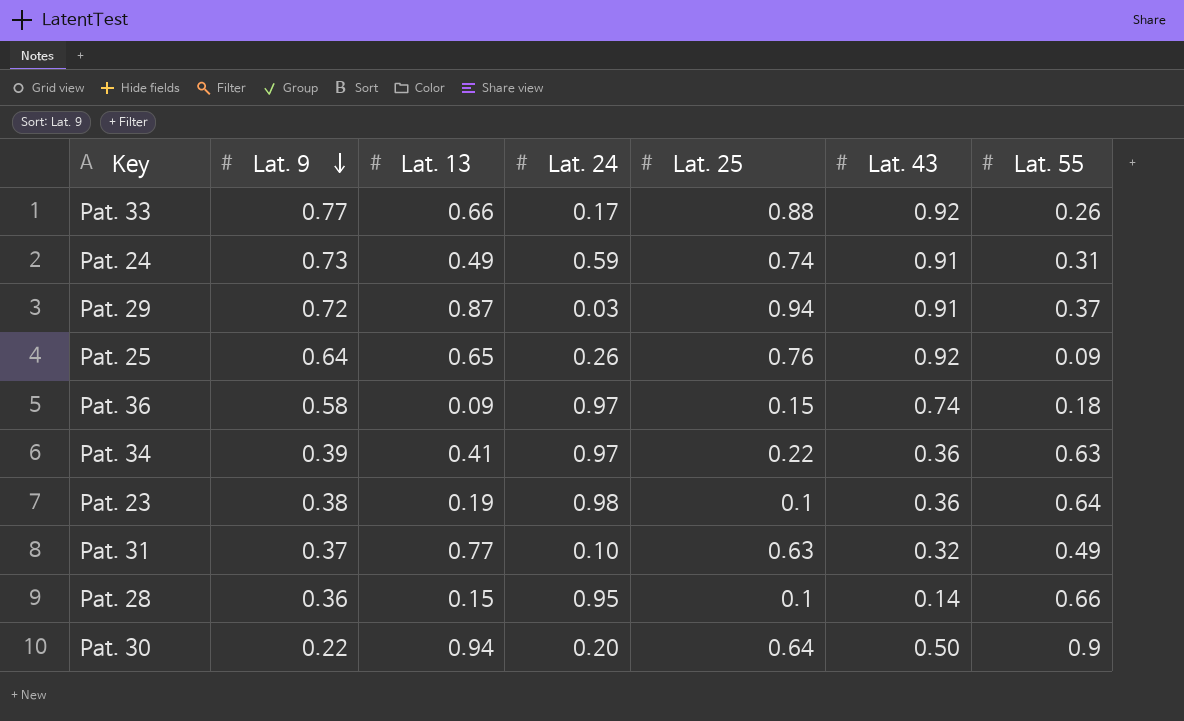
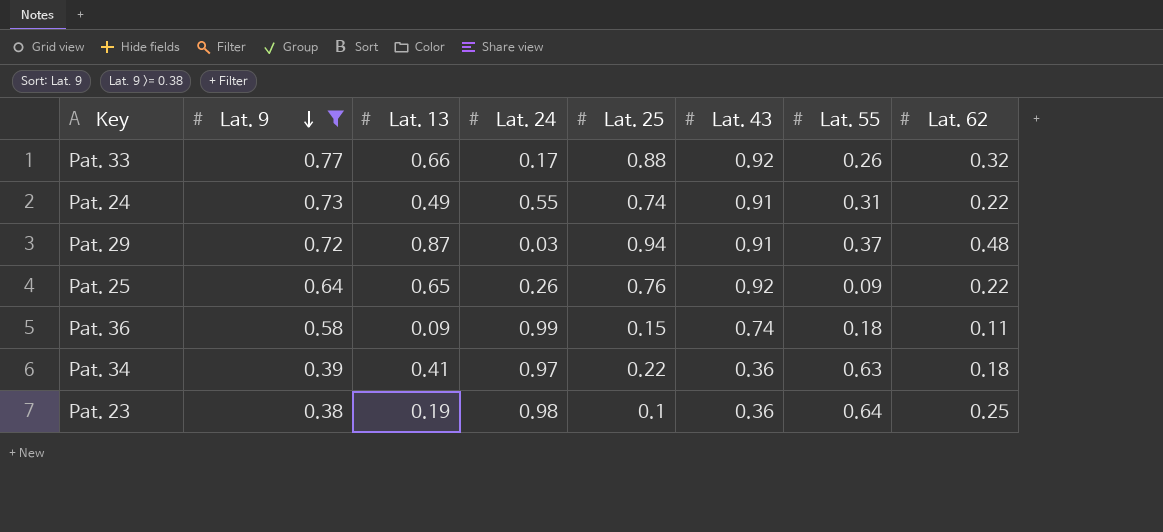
filter: none -> Lat. 9 >= 0.38
column Lat. 62 | position: none -> 8
Pat. 24 | Lat. 24: 0.59 -> 0.55
Pat. 36 | Lat. 24: 0.97 -> 0.99

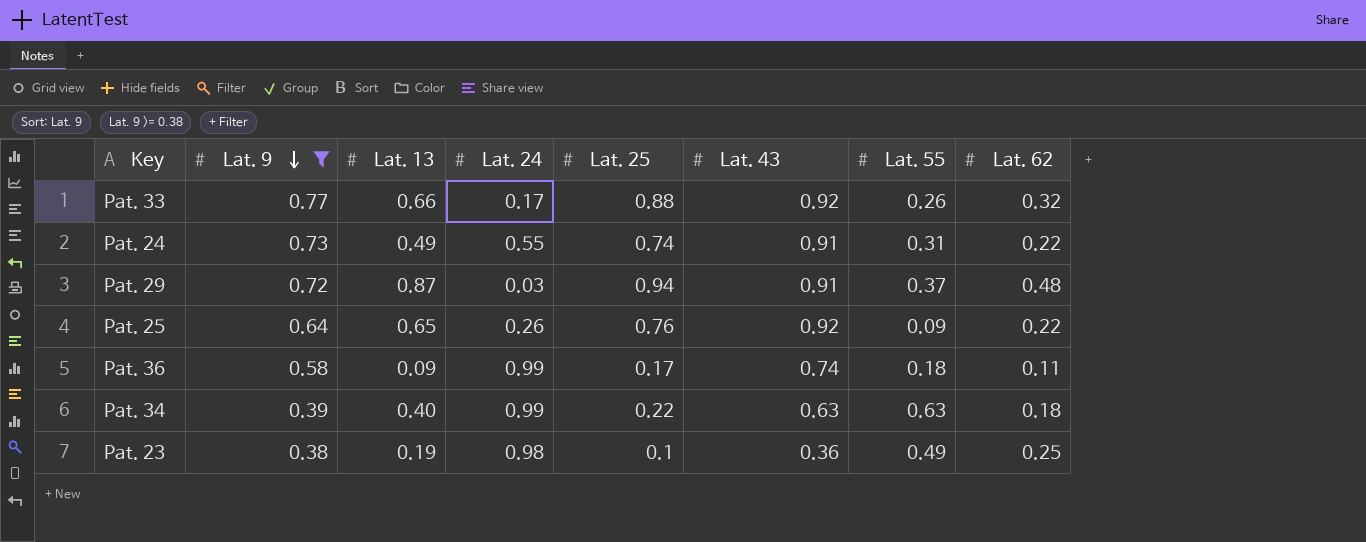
Pat. 36 | Lat. 25: 0.15 -> 0.17
Pat. 34 | Lat. 13: 0.41 -> 0.40
Pat. 34 | Lat. 24: 0.97 -> 0.99
Pat. 34 | Lat. 43: 0.36 -> 0.63
Pat. 23 | Lat. 55: 0.64 -> 0.49

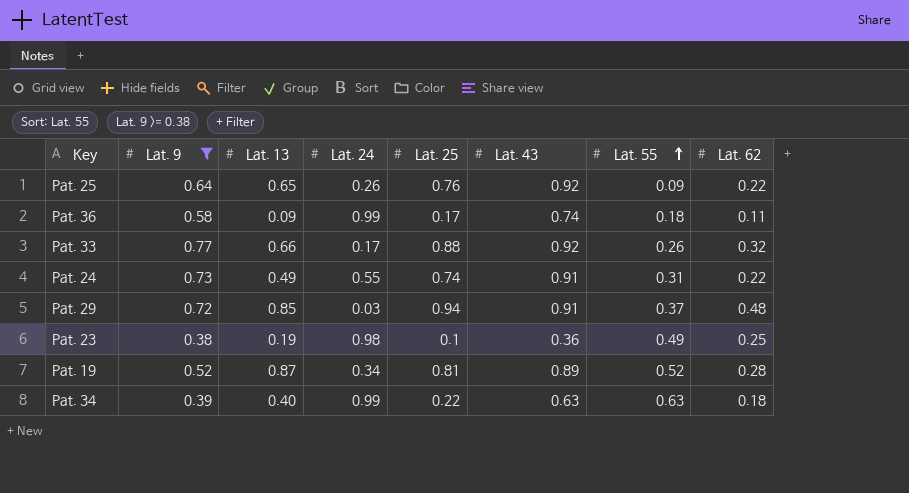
row order: Lat. 9 descending -> Lat. 55 ascending
Pat. 29 | Lat. 13: 0.87 -> 0.85
row Pat. 19: none -> 0.52 | 0.87 | 0.34 | 0.81 | 0.89 | 0.52 | 0.28

